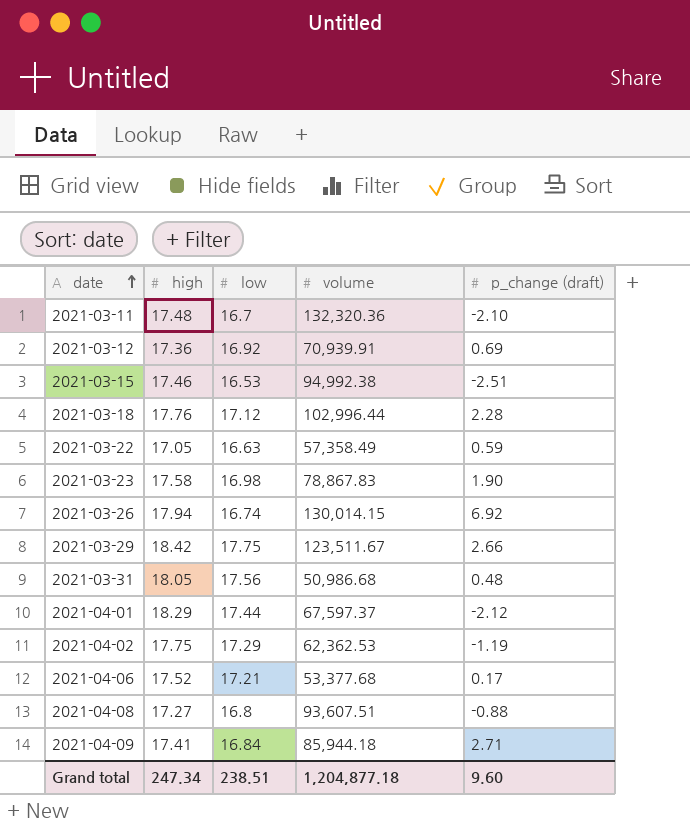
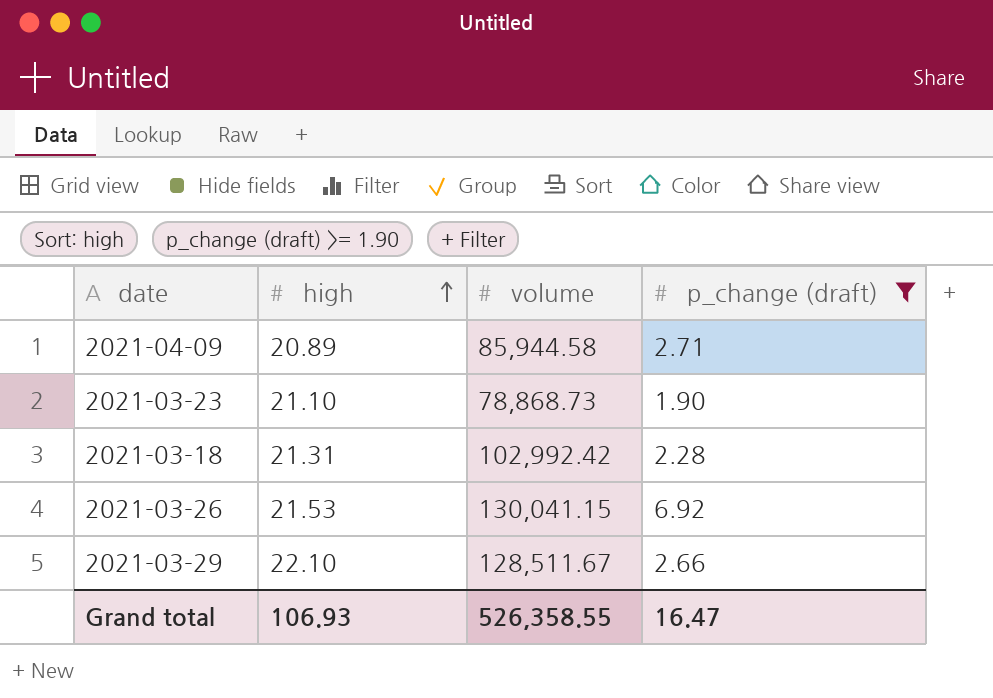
filter: none -> p_change (draft) >= 1.90
row order: date ascending -> high ascending
column low | position: 3 -> none
2021-04-09 | high: 17.41 -> 20.89
2021-04-09 | volume: 85,944.18 -> 85,944.58
2021-03-23 | high: 17.58 -> 21.10
2021-03-23 | volume: 78,867.83 -> 78,868.73
2021-03-18 | high: 17.76 -> 21.31
2021-03-18 | volume: 102,996.44 -> 102,992.42
2021-03-26 | high: 17.94 -> 21.53
2021-03-26 | volume: 130,014.15 -> 130,041.15
2021-03-29 | high: 18.42 -> 22.10
2021-03-29 | volume: 123,511.67 -> 128,511.67
Grand total | high: 247.34 -> 106.93
Grand total | volume: 1,204,877.18 -> 526,358.55
Grand total | p_change (draft): 9.60 -> 16.47

